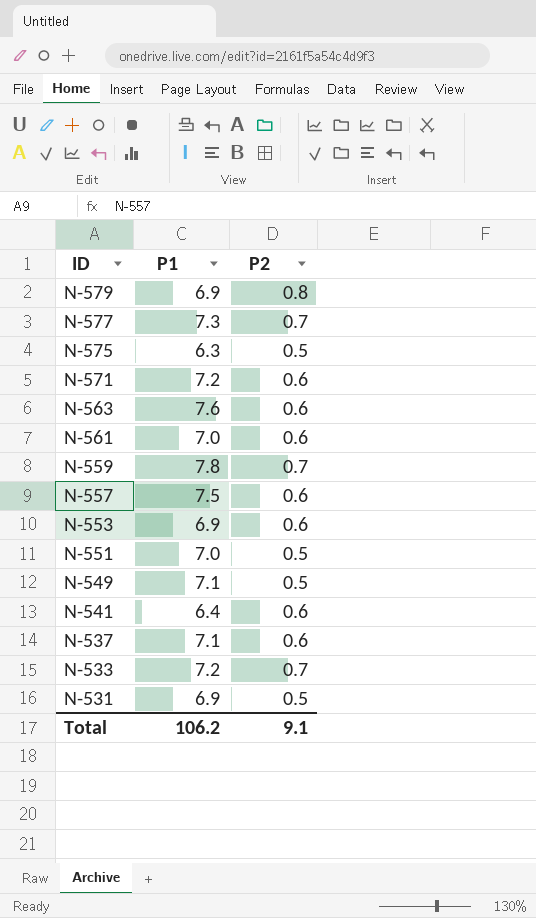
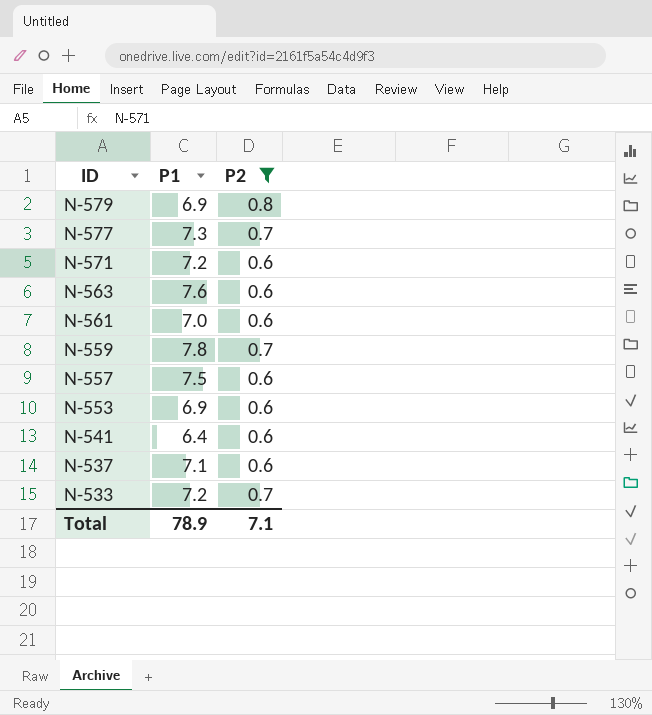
filter: none -> P2 != 0.5
Total | P1: 106.2 -> 78.9
Total | P2: 9.1 -> 7.1

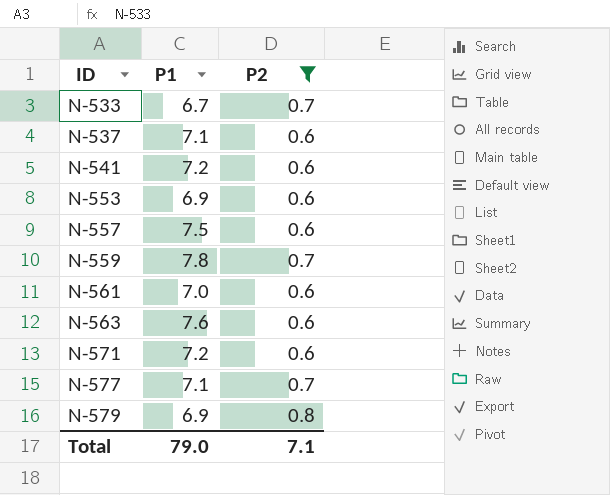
row order: ID descending -> ID ascending
N-533 | P1: 7.2 -> 6.7
N-541 | P1: 6.4 -> 7.2
N-577 | P1: 7.3 -> 7.1
Total | P1: 78.9 -> 79.0

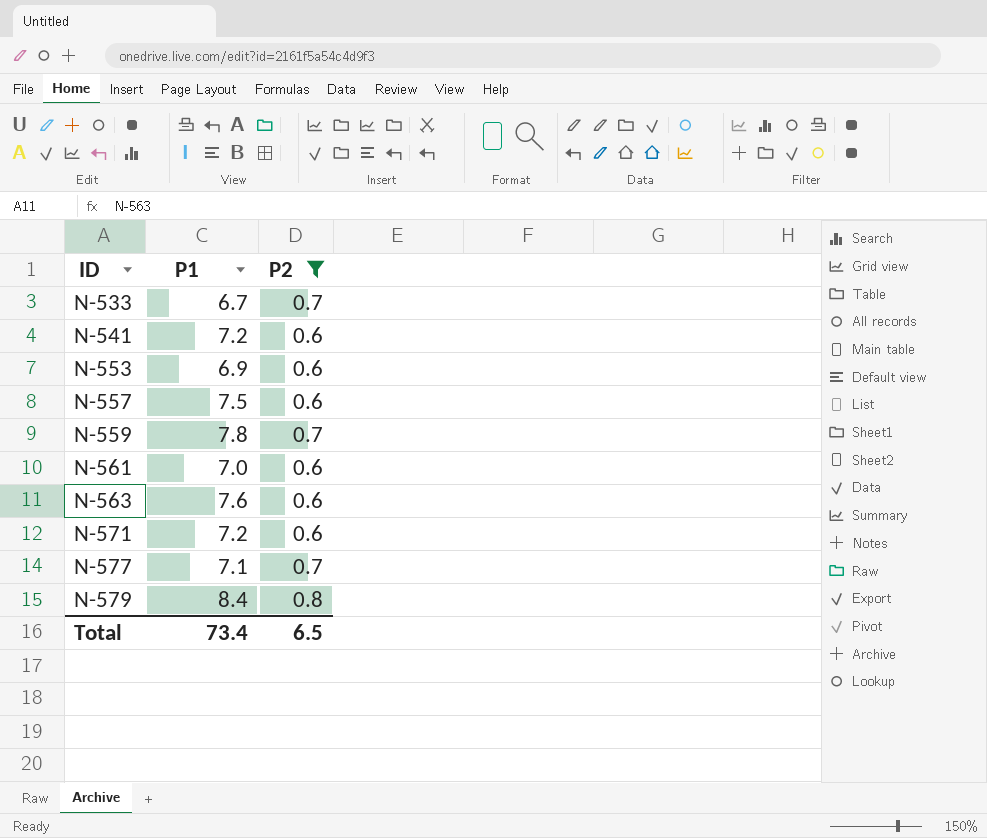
row N-537: 7.1 | 0.6 -> none
N-579 | P1: 6.9 -> 8.4
Total | P1: 79.0 -> 73.4
Total | P2: 7.1 -> 6.5

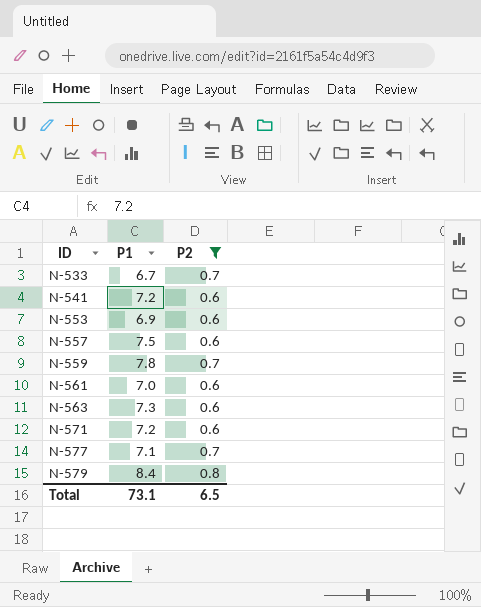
N-563 | P1: 7.6 -> 7.3
Total | P1: 73.4 -> 73.1

